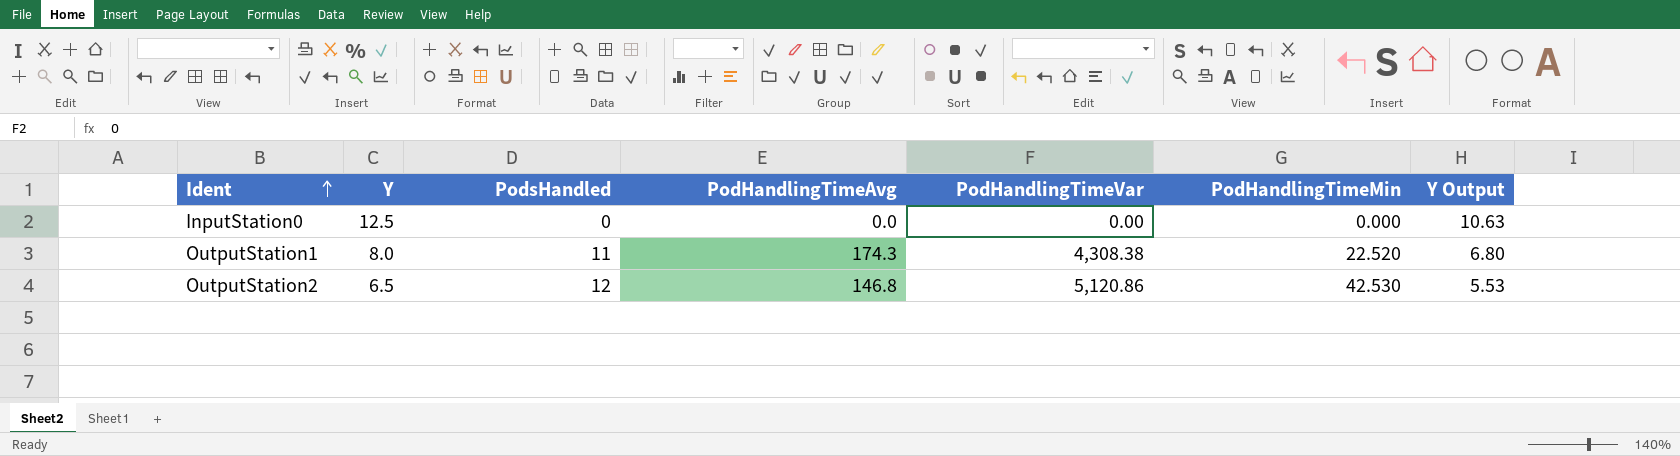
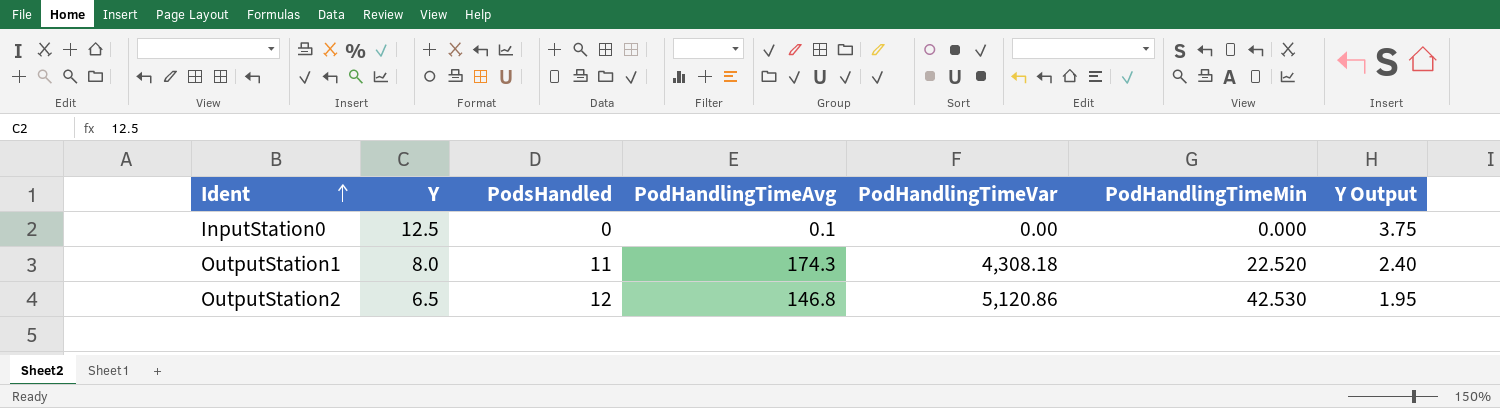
column Y Output | formula: [Y] * 0.85 -> [Y] * 0.3
InputStation0 | PodHandlingTimeAvg: 0.0 -> 0.1
OutputStation1 | PodHandlingTimeVar: 4,308.38 -> 4,308.18

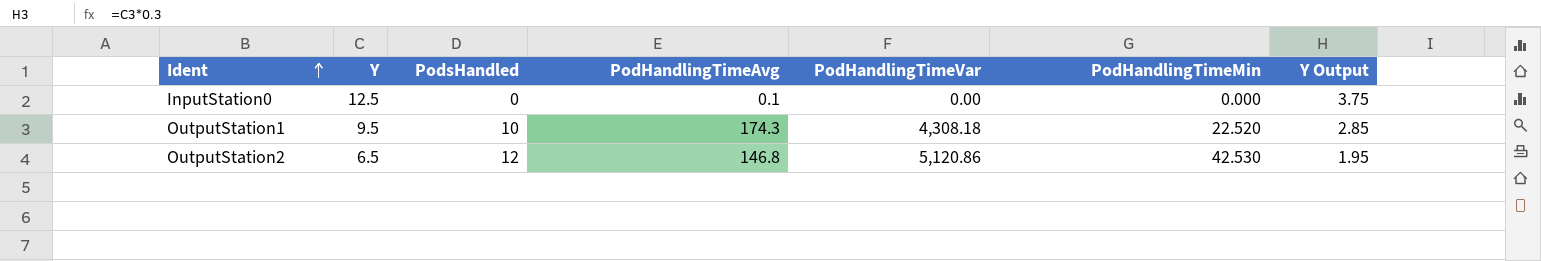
OutputStation1 | Y: 8.0 -> 9.5
OutputStation1 | PodsHandled: 11 -> 10
OutputStation1 | Y Output: 2.40 -> 2.85

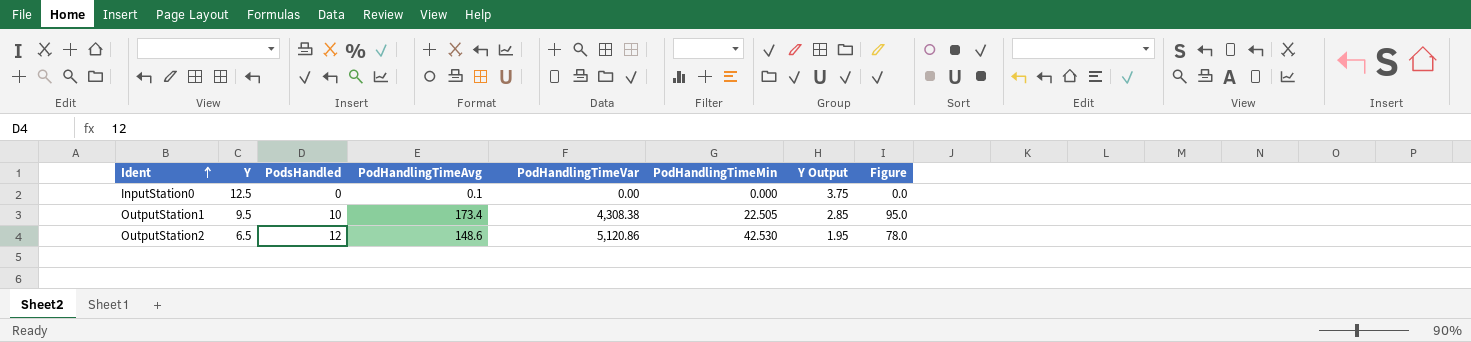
column Figure | formula: none -> [Y] * [PodsHandled]
OutputStation1 | PodHandlingTimeAvg: 174.3 -> 173.4
OutputStation1 | PodHandlingTimeVar: 4,308.18 -> 4,308.38
OutputStation1 | PodHandlingTimeMin: 22.520 -> 22.505
OutputStation2 | PodHandlingTimeAvg: 146.8 -> 148.6

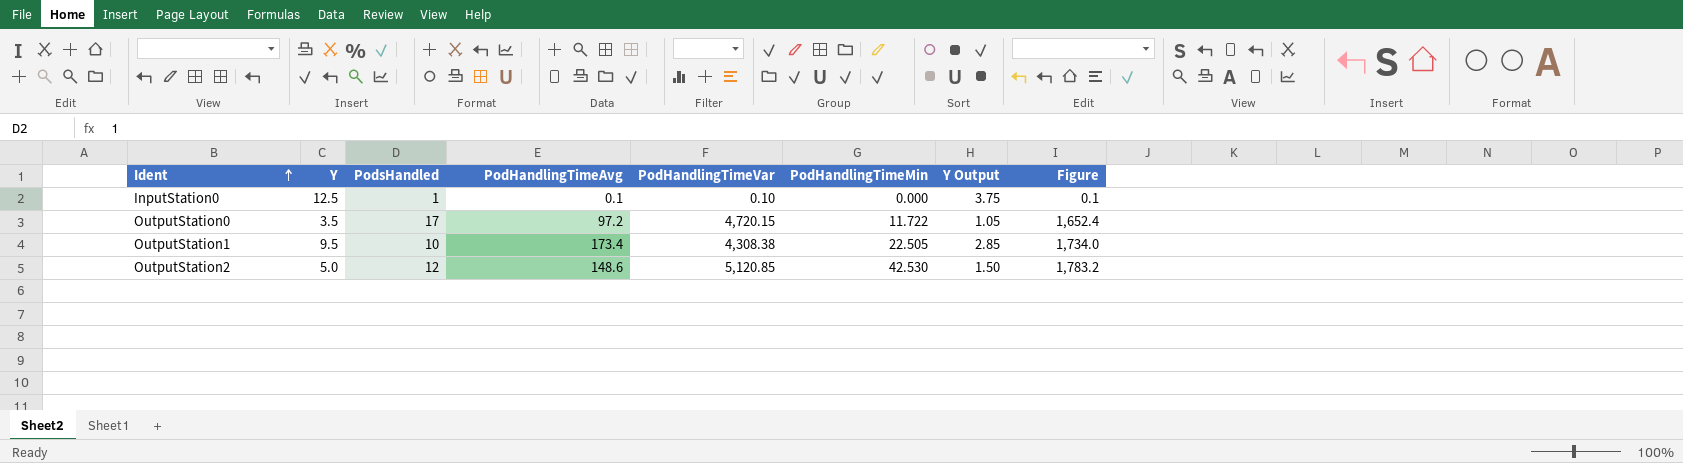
column Figure | formula: [Y] * [PodsHandled] -> [PodsHandled] * [PodHandlingTimeAvg]
InputStation0 | PodsHandled: 0 -> 1
InputStation0 | PodHandlingTimeVar: 0.00 -> 0.10
row OutputStation0: none -> 3.5 | 17 | 97.2 | 4,720.15 | 11.722 | 1.05 | 1,652.4
OutputStation2 | Y: 6.5 -> 5.0
OutputStation2 | PodHandlingTimeVar: 5,120.86 -> 5,120.85
OutputStation2 | Y Output: 1.95 -> 1.50

